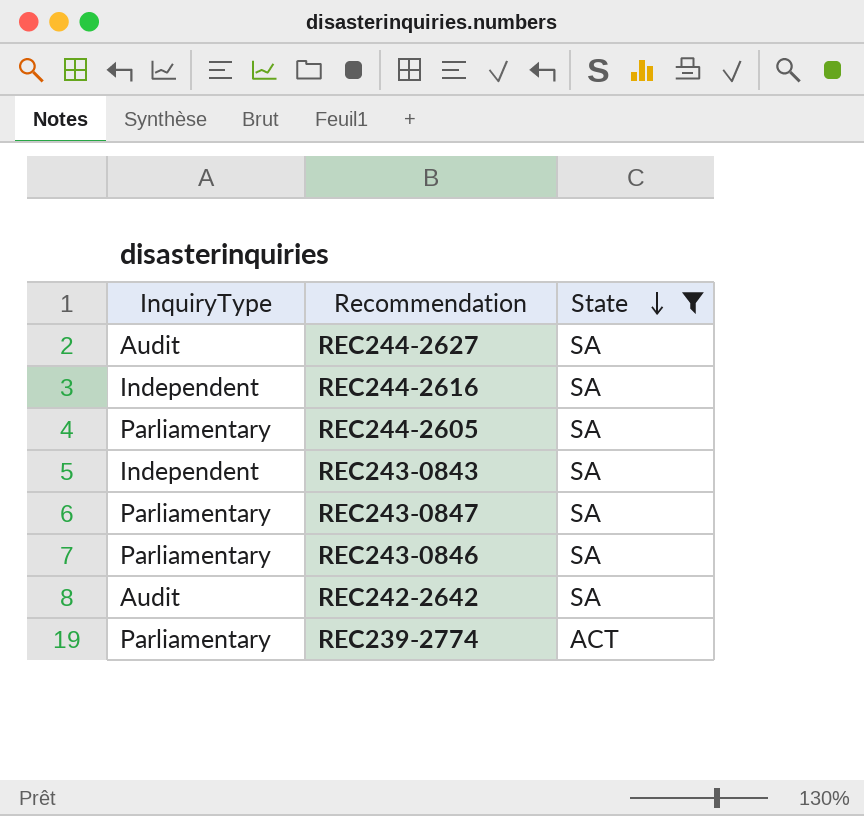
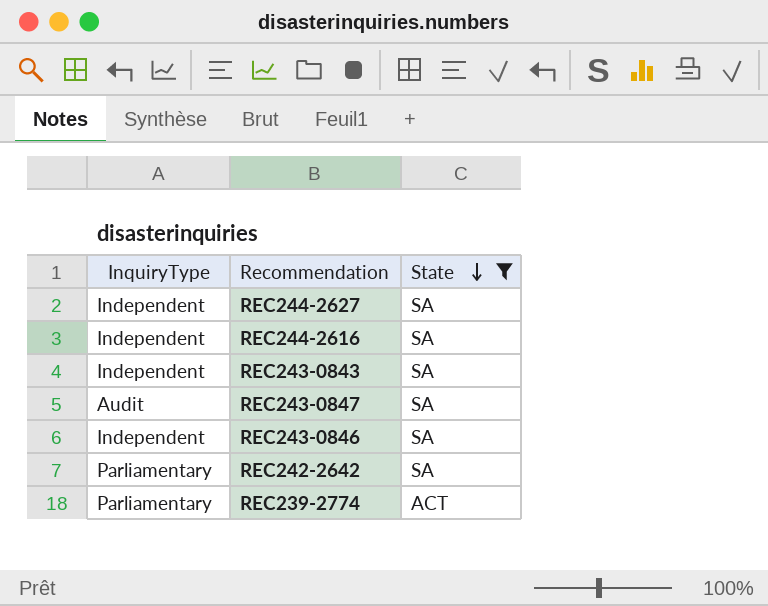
row REC244-2605: Parliamentary | SA -> none
REC244-2627 | InquiryType: Audit -> Independent
REC243-0847 | InquiryType: Parliamentary -> Audit
REC243-0846 | InquiryType: Parliamentary -> Independent
REC242-2642 | InquiryType: Audit -> Parliamentary

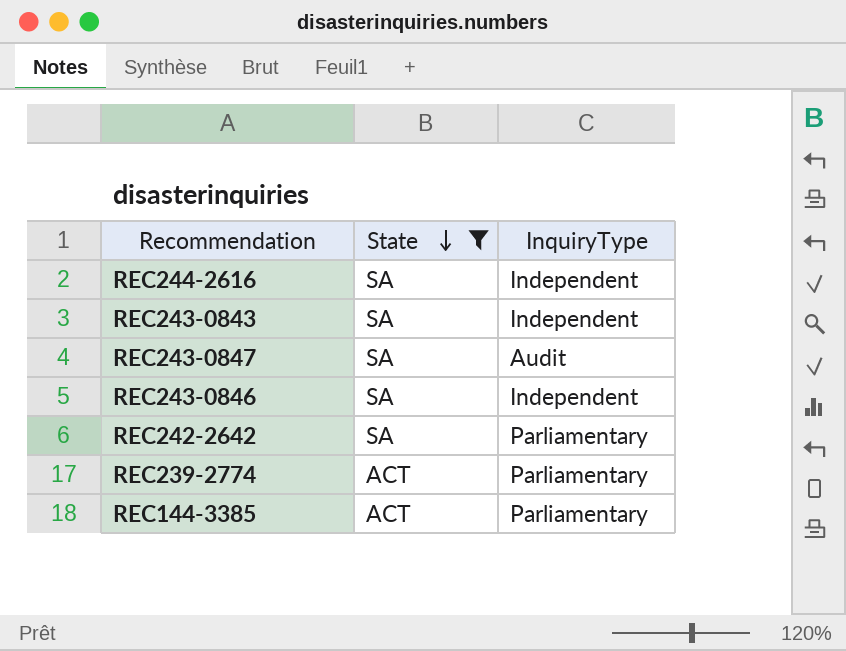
column InquiryType | position: 1 -> 3
row REC244-2627: Independent | SA -> none
row REC144-3385: none -> ACT | Parliamentary

